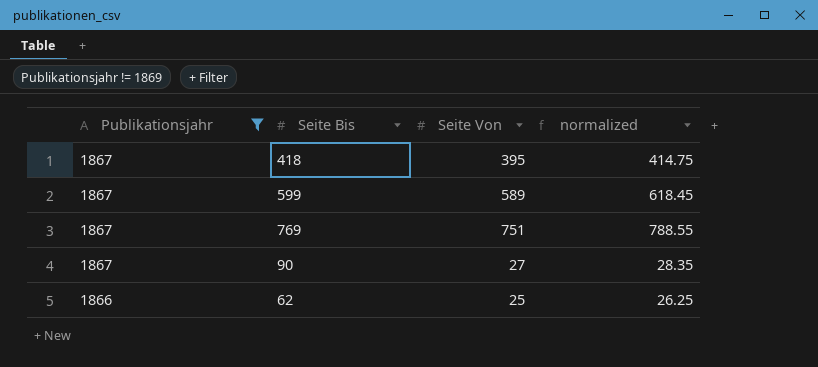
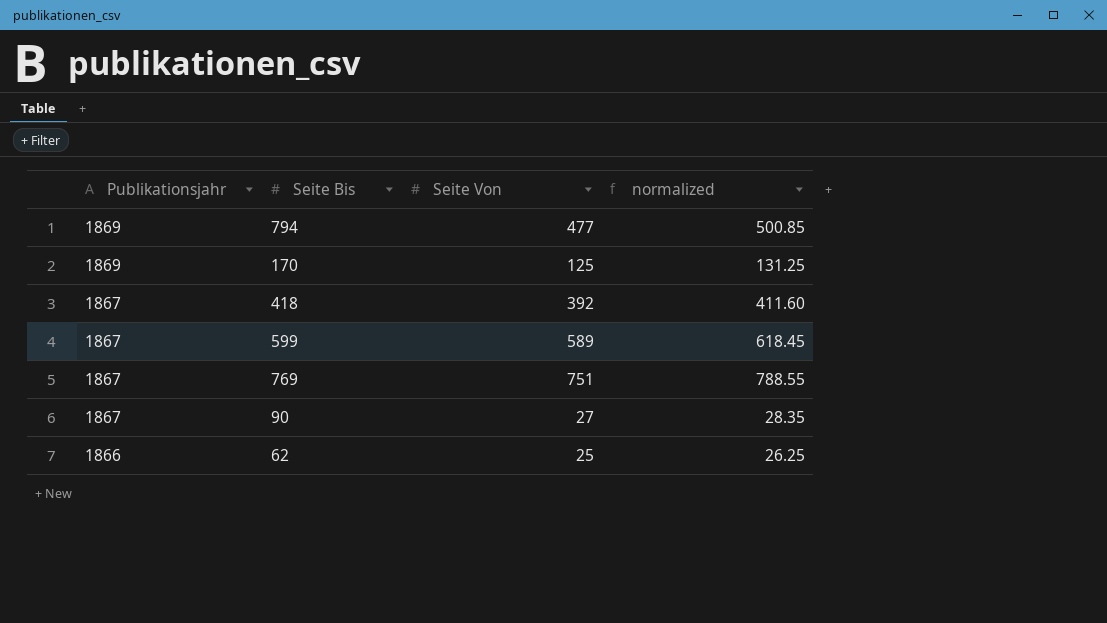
filter: Publikationsjahr != 1869 -> none
418 | Seite Von: 395 -> 392
418 | normalized: 414.75 -> 411.60

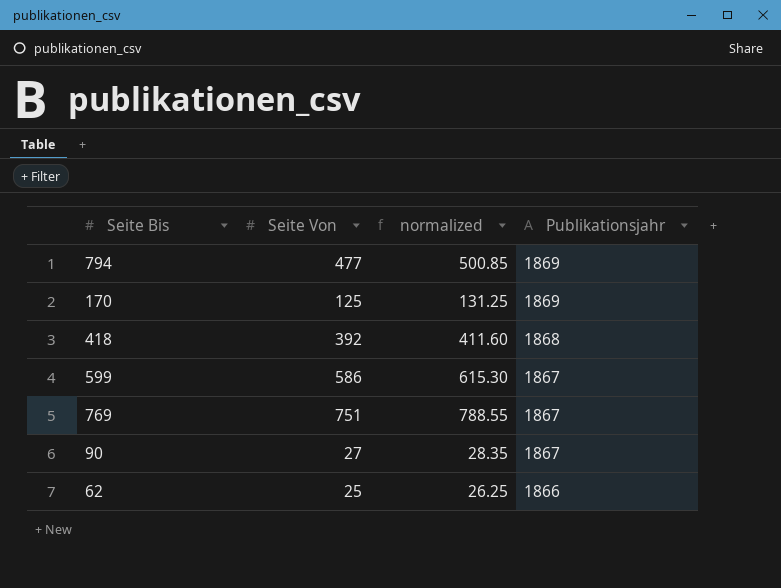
column Publikationsjahr | position: 1 -> 4
418 | Publikationsjahr: 1867 -> 1868
599 | Seite Von: 589 -> 586
599 | normalized: 618.45 -> 615.30

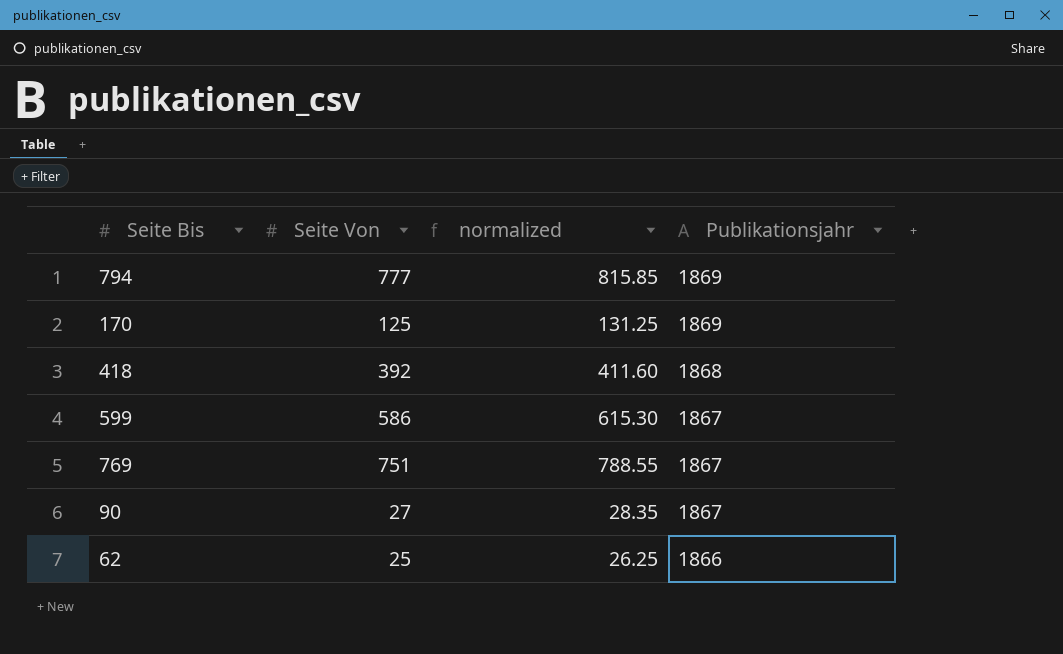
794 | Seite Von: 477 -> 777
794 | normalized: 500.85 -> 815.85

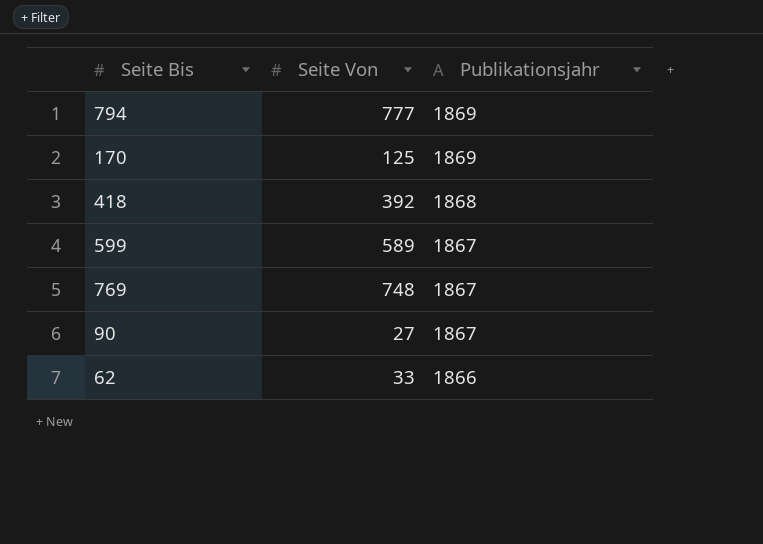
column normalized | formula: [Seite Von] * 1.05 -> none
599 | Seite Von: 586 -> 589
769 | Seite Von: 751 -> 748
62 | Seite Von: 25 -> 33

